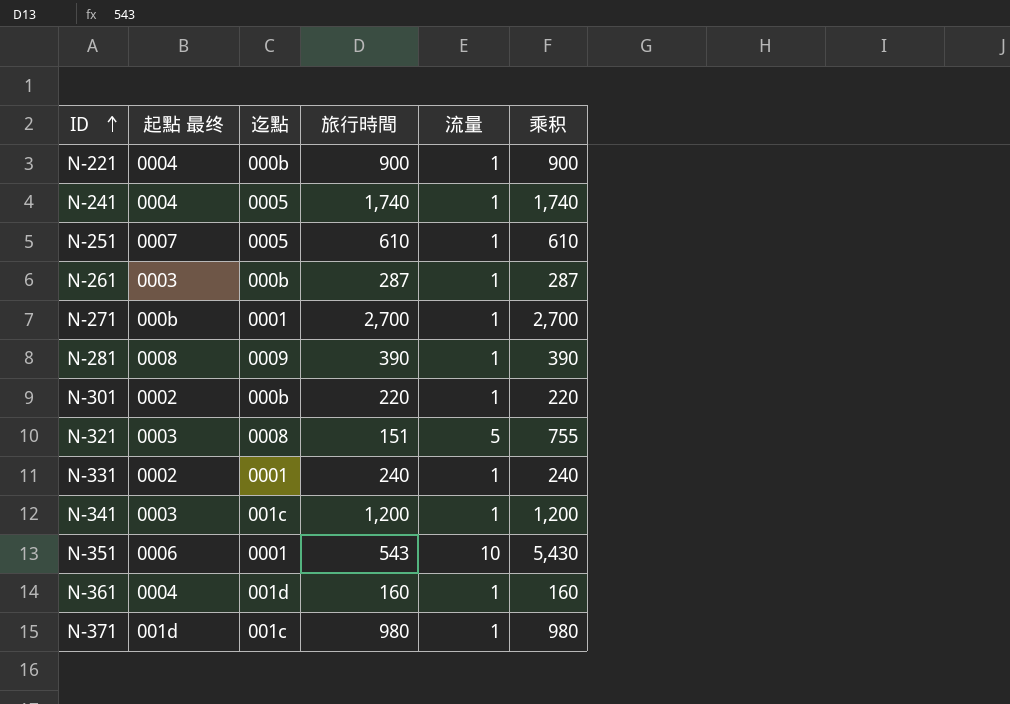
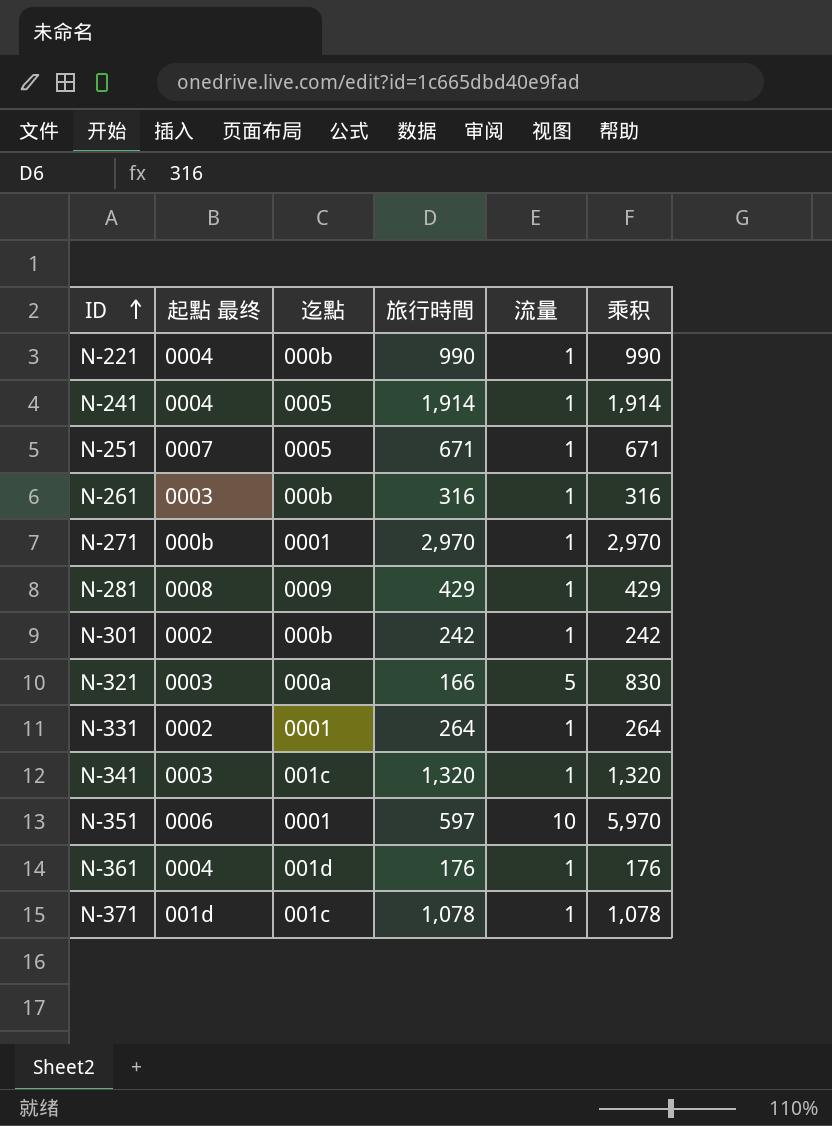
N-221 | 旅行時間: 900 -> 990
N-221 | 乘积: 900 -> 990
N-241 | 旅行時間: 1,740 -> 1,914
N-241 | 乘积: 1,740 -> 1,914
N-251 | 旅行時間: 610 -> 671
N-251 | 乘积: 610 -> 671
N-261 | 旅行時間: 287 -> 316
N-261 | 乘积: 287 -> 316
N-271 | 旅行時間: 2,700 -> 2,970
N-271 | 乘积: 2,700 -> 2,970
N-281 | 旅行時間: 390 -> 429
N-281 | 乘积: 390 -> 429
N-301 | 旅行時間: 220 -> 242
N-301 | 乘积: 220 -> 242
N-321 | 迄點: 0008 -> 000a
N-321 | 旅行時間: 151 -> 166
N-321 | 乘积: 755 -> 830
N-331 | 旅行時間: 240 -> 264
N-331 | 乘积: 240 -> 264
N-341 | 旅行時間: 1,200 -> 1,320
N-341 | 乘积: 1,200 -> 1,320
N-351 | 旅行時間: 543 -> 597
N-351 | 乘积: 5,430 -> 5,970
N-361 | 旅行時間: 160 -> 176
N-361 | 乘积: 160 -> 176
N-371 | 旅行時間: 980 -> 1,078
N-371 | 乘积: 980 -> 1,078

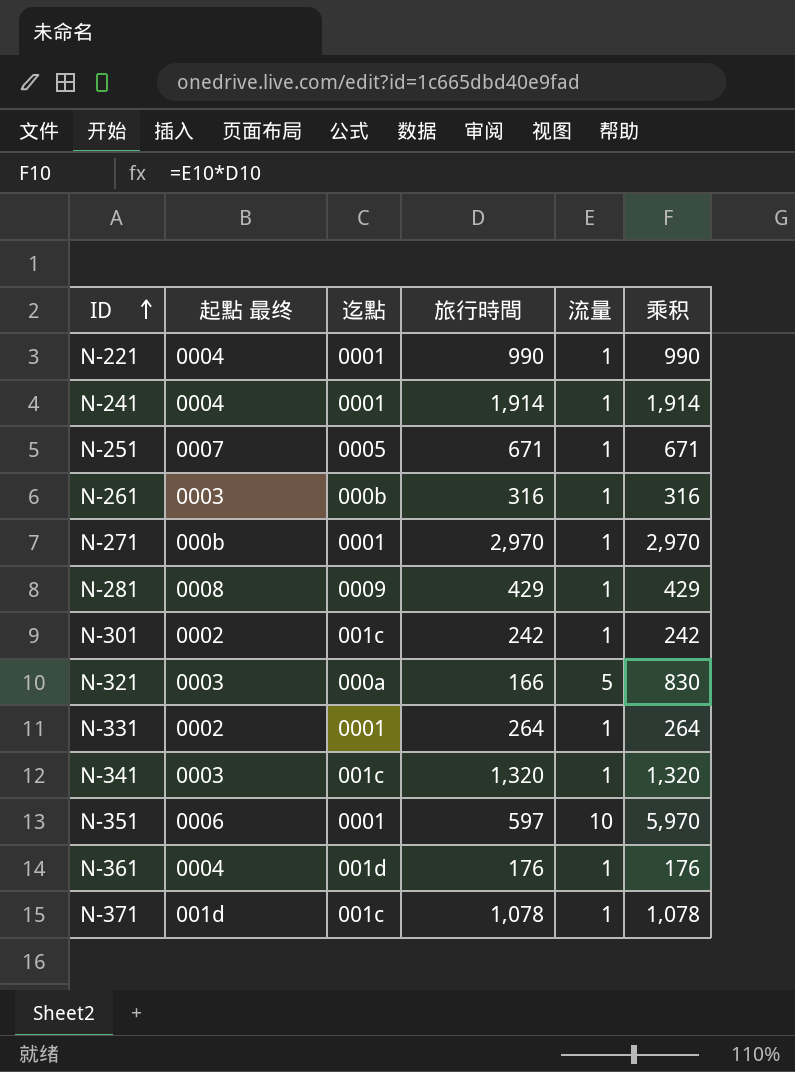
N-221 | 迄點: 000b -> 0001
N-241 | 迄點: 0005 -> 0001
N-301 | 迄點: 000b -> 001c

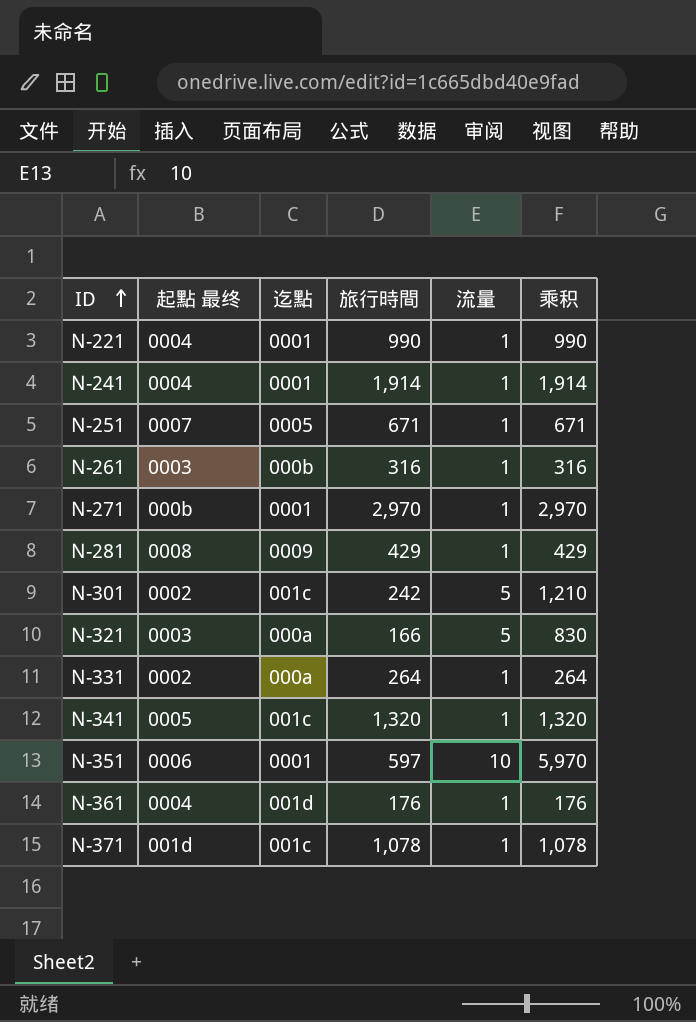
N-301 | 流量: 1 -> 5
N-301 | 乘积: 242 -> 1,210
N-331 | 迄點: 0001 -> 000a
N-341 | 起點 最终: 0003 -> 0005

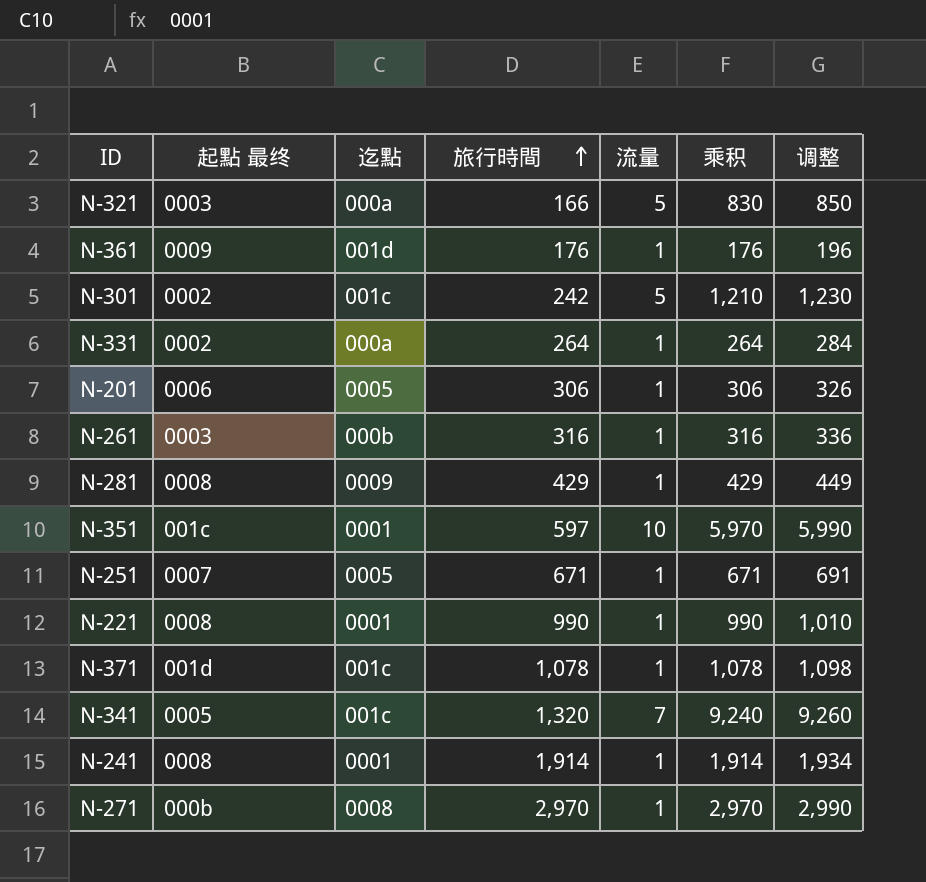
row order: ID ascending -> 旅行時間 ascending
column 调整 | formula: none -> [乘积] + 20
N-361 | 起點 最终: 0004 -> 0009
row N-201: none -> 0006 | 0005 | 306 | 1 | 306 | 326
N-351 | 起點 最终: 0006 -> 001c
N-221 | 起點 最终: 0004 -> 0008
N-341 | 流量: 1 -> 7
N-341 | 乘积: 1,320 -> 9,240
N-241 | 起點 最终: 0004 -> 0008
N-271 | 迄點: 0001 -> 0008

